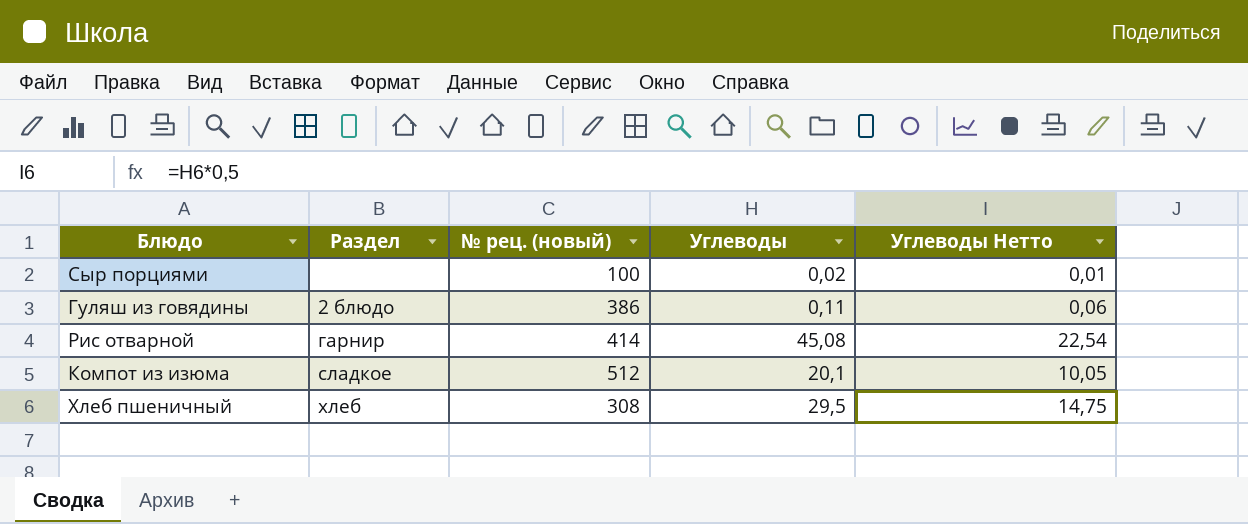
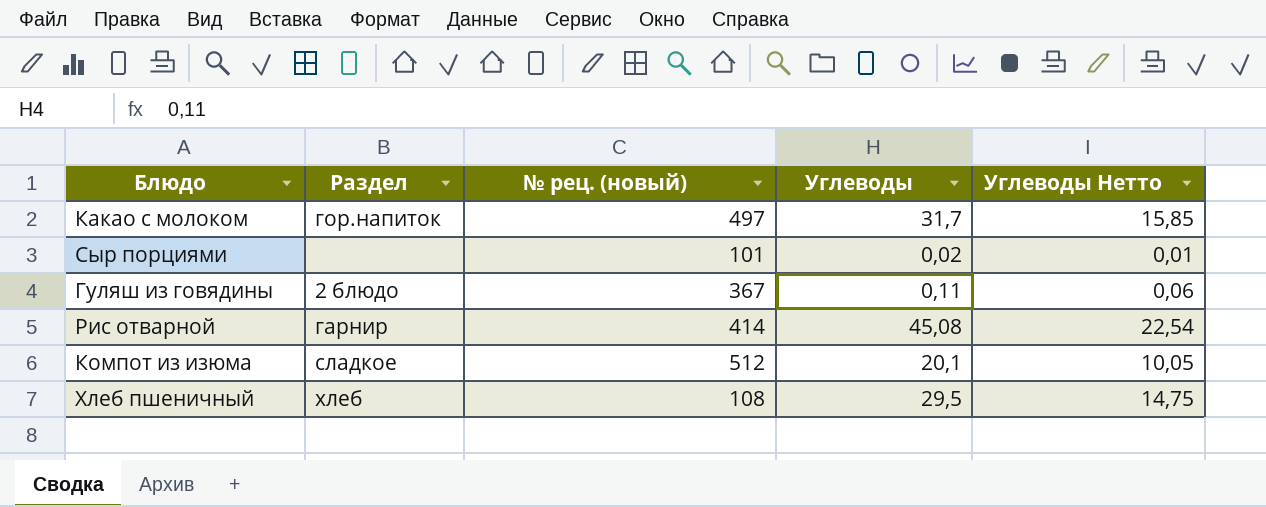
row Какао с молоком: none -> гор.напиток | 497 | 31,7 | 15,85
Сыр порциями | № рец. (новый): 100 -> 101
Гуляш из говядины | № рец. (новый): 386 -> 367
Хлеб пшеничный | № рец. (новый): 308 -> 108

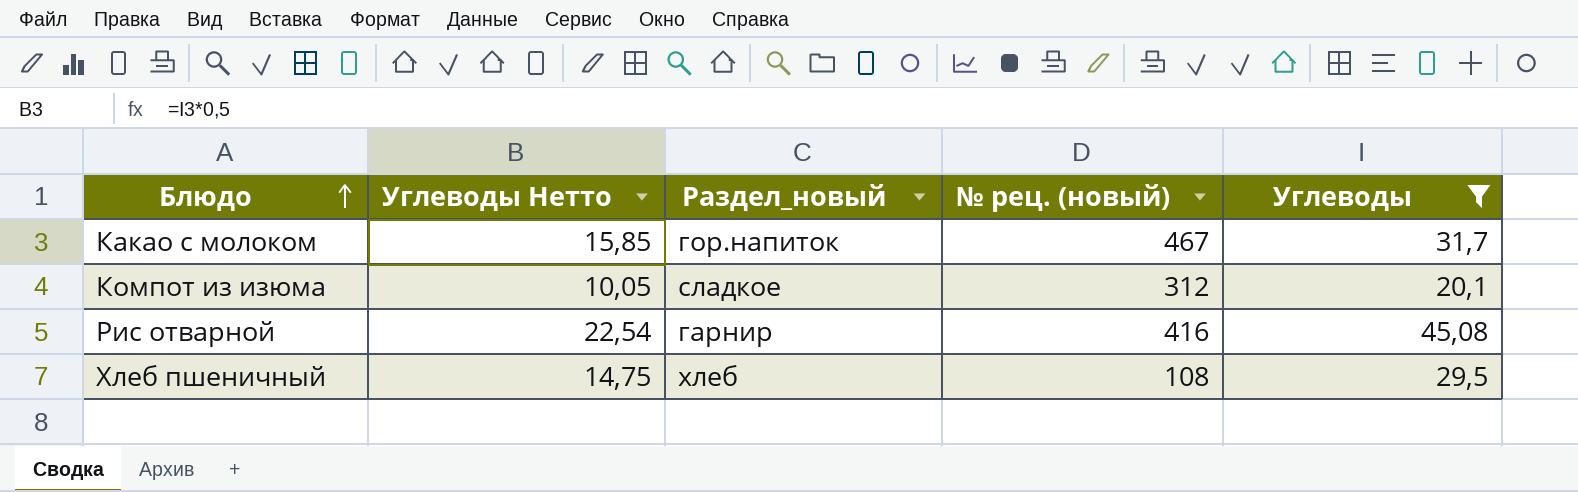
filter: none -> Углеводы >= 20,1
row order: none -> Блюдо ascending
column Углеводы Нетто | position: 5 -> 2
column name: Раздел -> Раздел_новый
Какао с молоком | № рец. (новый): 497 -> 467
Компот из изюма | № рец. (новый): 512 -> 312
Рис отварной | № рец. (новый): 414 -> 416

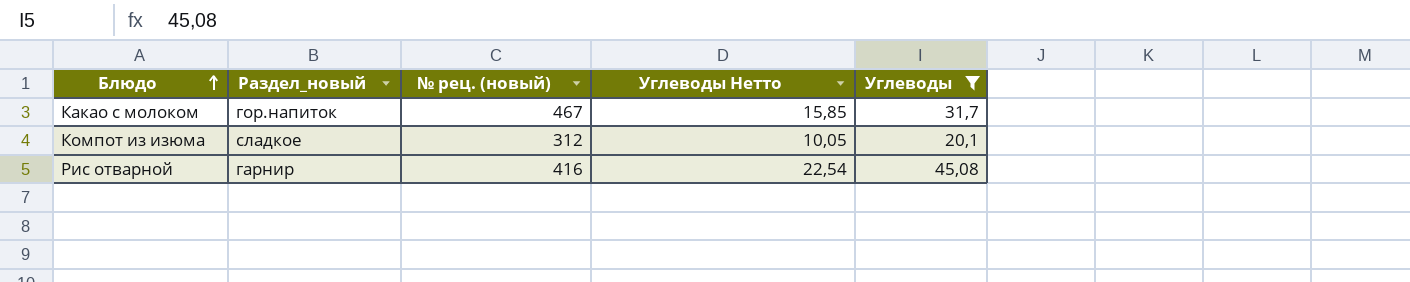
column Углеводы Нетто | position: 2 -> 4
row Хлеб пшеничный: 14,75 | хлеб | 108 | 29,5 -> none

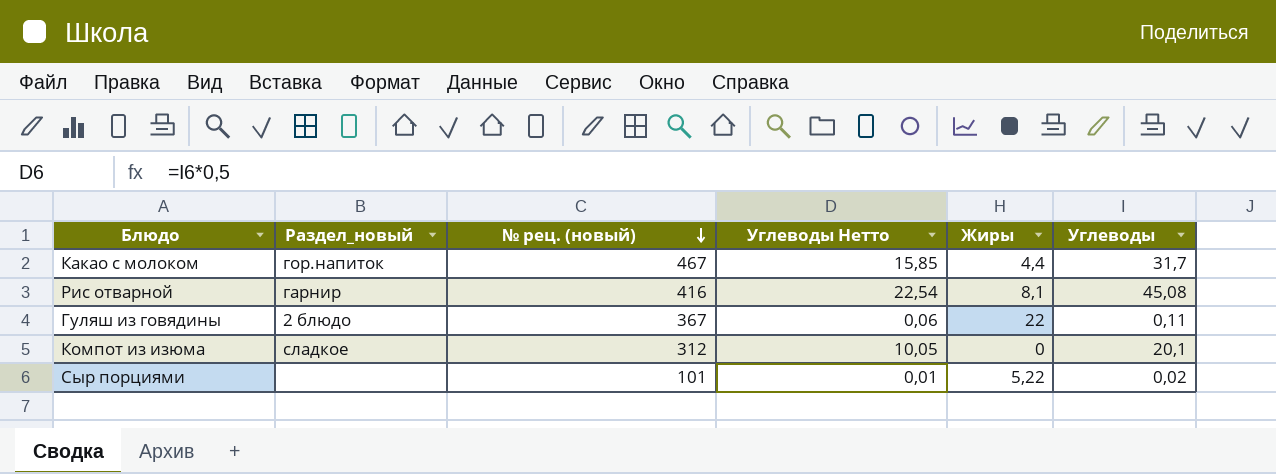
filter: Углеводы >= 20,1 -> none
row order: Блюдо ascending -> № рец. (новый) descending
column Жиры | position: none -> 5

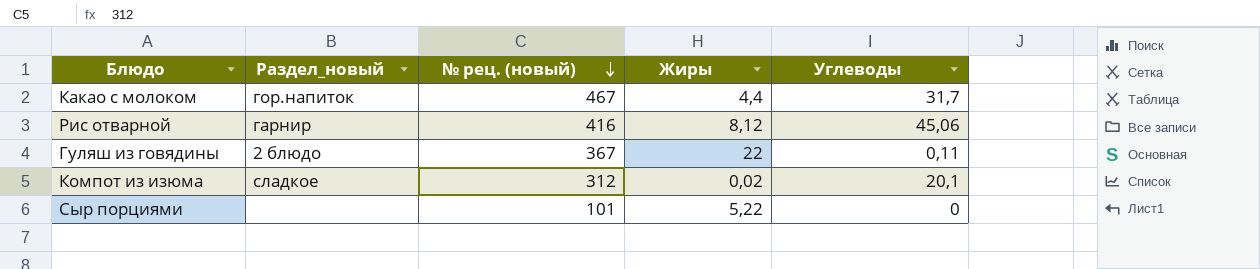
column Углеводы Нетто | formula: [Углеводы] * 0,5 -> none
Рис отварной | Жиры: 8,1 -> 8,12
Рис отварной | Углеводы: 45,08 -> 45,06
Компот из изюма | Жиры: 0 -> 0,02
Сыр порциями | Углеводы: 0,02 -> 0

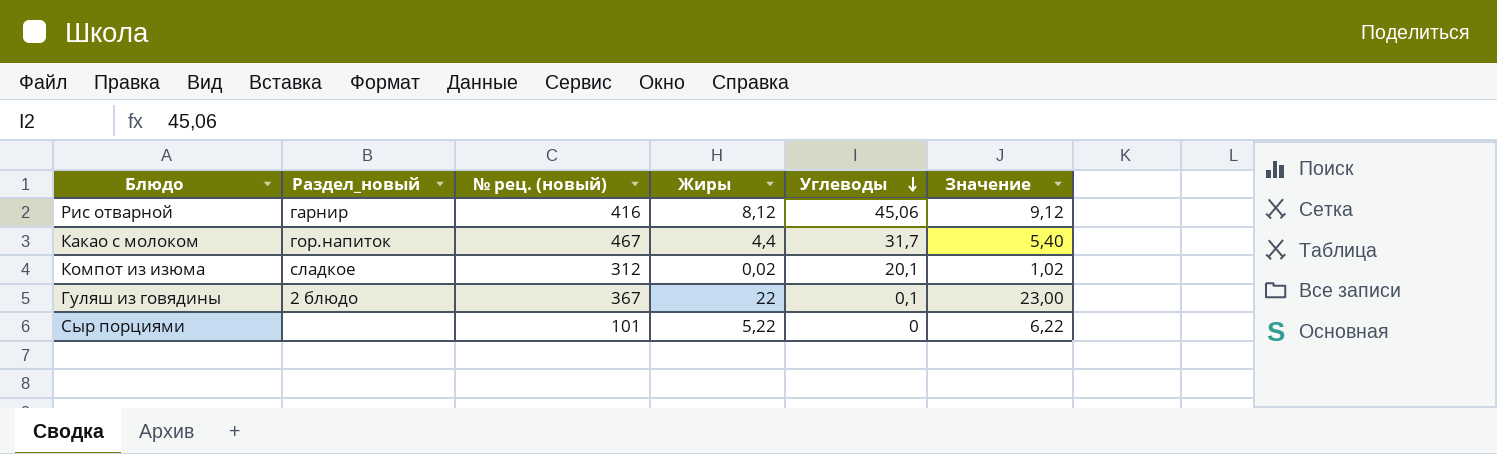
row order: № рец. (новый) descending -> Углеводы descending
column Значение | formula: none -> [Жиры] + 1
Гуляш из говядины | Углеводы: 0,11 -> 0,1

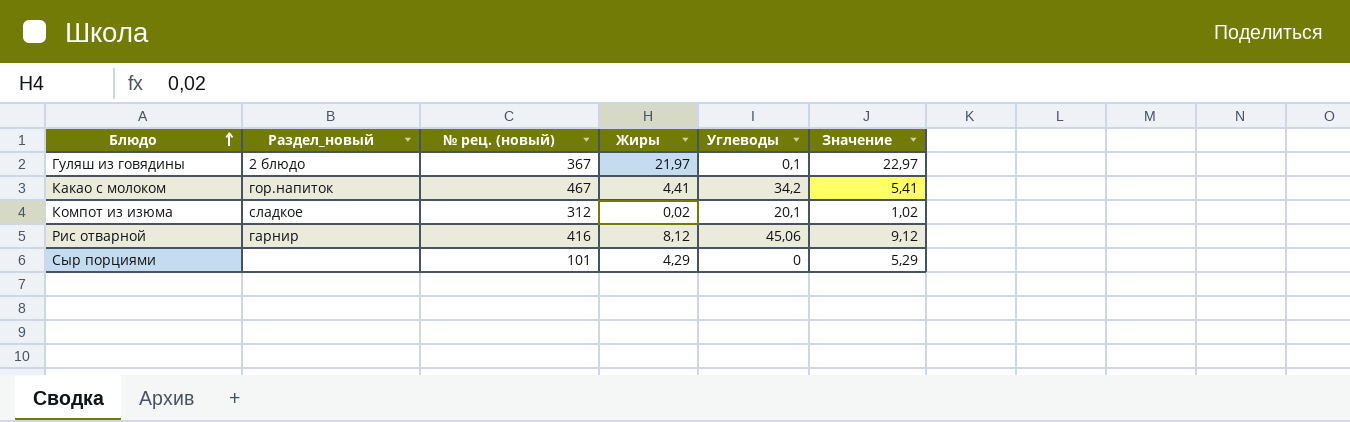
row order: Углеводы descending -> Блюдо ascending
Гуляш из говядины | Жиры: 22 -> 21,97
Гуляш из говядины | Значение: 23,00 -> 22,97
Какао с молоком | Жиры: 4,4 -> 4,41
Какао с молоком | Углеводы: 31,7 -> 34,2
Какао с молоком | Значение: 5,40 -> 5,41
Сыр порциями | Жиры: 5,22 -> 4,29
Сыр порциями | Значение: 6,22 -> 5,29

